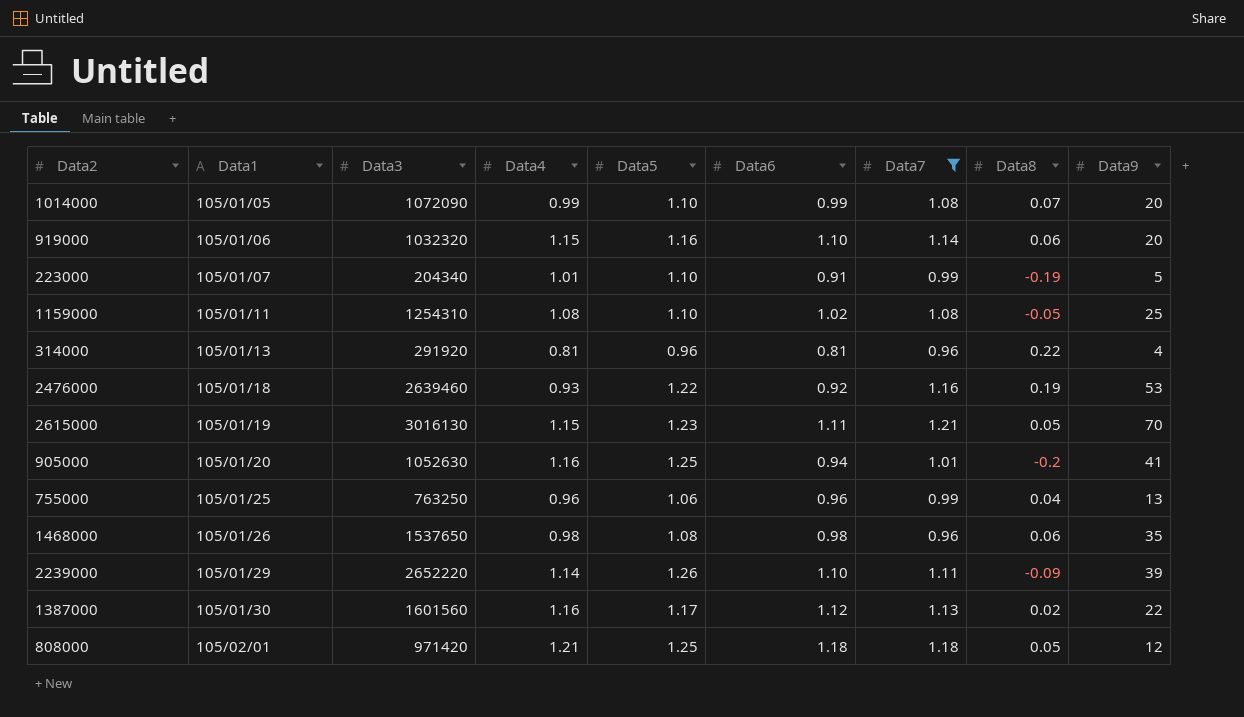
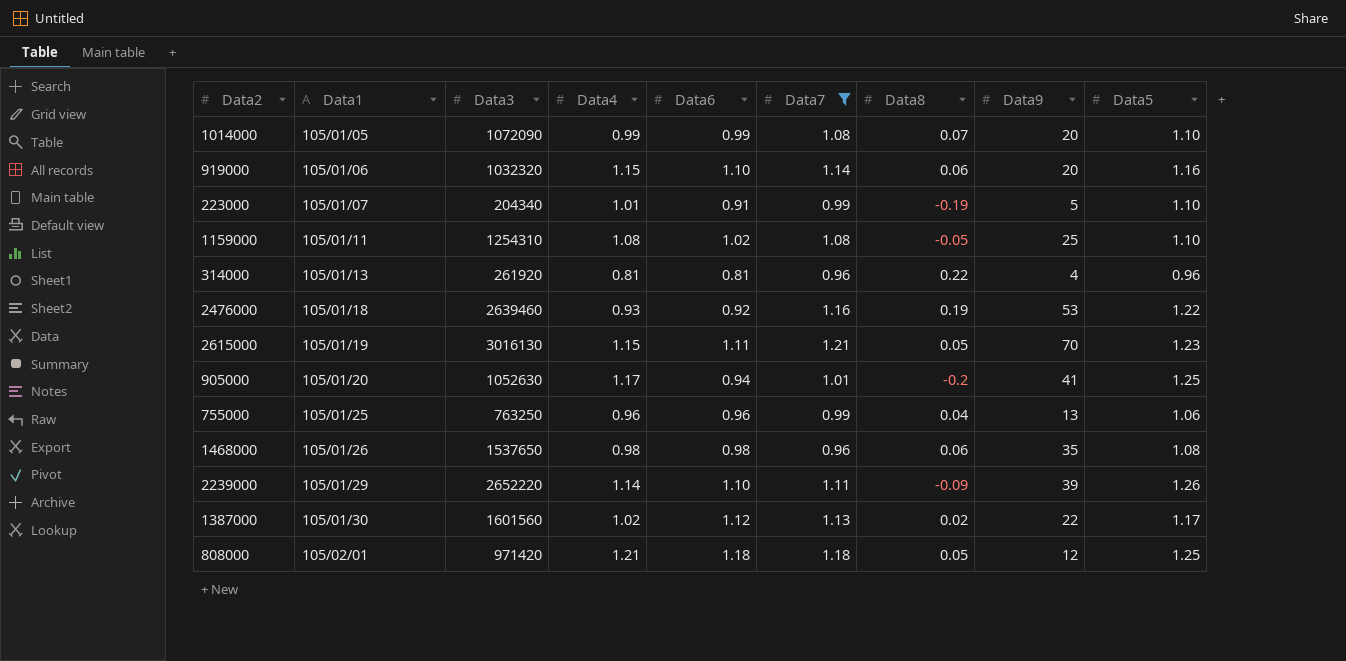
column Data5 | position: 5 -> 9
314000 | Data3: 291920 -> 261920
905000 | Data4: 1.16 -> 1.17
1387000 | Data4: 1.16 -> 1.02

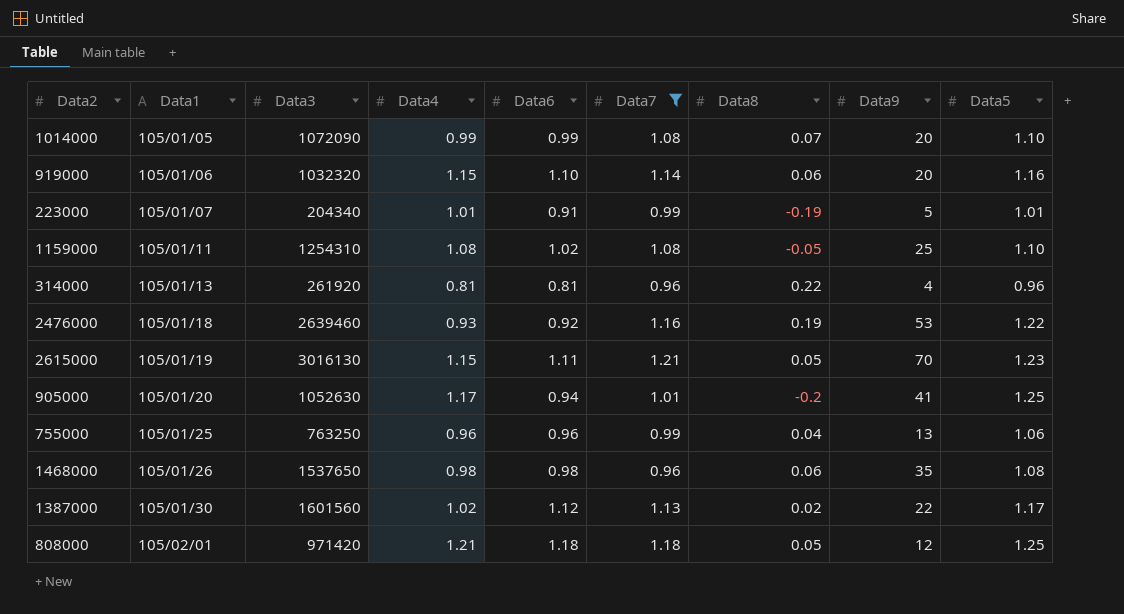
row 2239000: 105/01/29 | 2652220 | 1.14 | 1.10 | 1.11 | -0.09 | 39 | 1.26 -> none
223000 | Data5: 1.10 -> 1.01

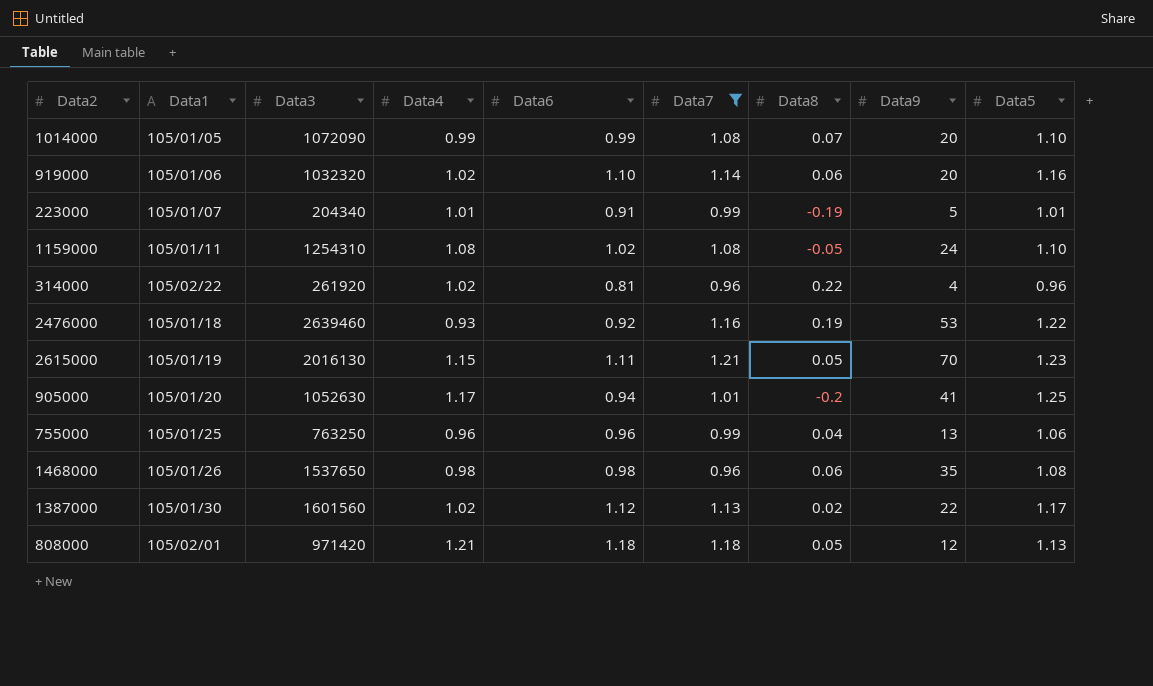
919000 | Data4: 1.15 -> 1.02
1159000 | Data9: 25 -> 24
314000 | Data1: 105/01/13 -> 105/02/22
314000 | Data4: 0.81 -> 1.02
2615000 | Data3: 3016130 -> 2016130
808000 | Data5: 1.25 -> 1.13

